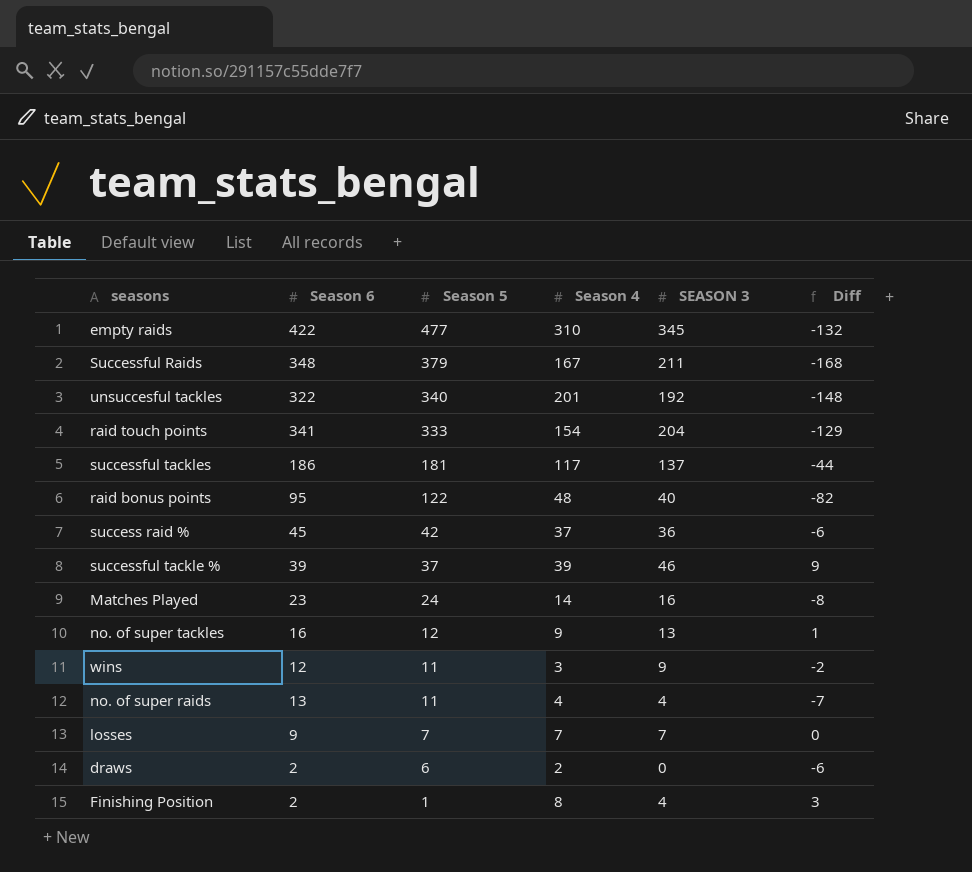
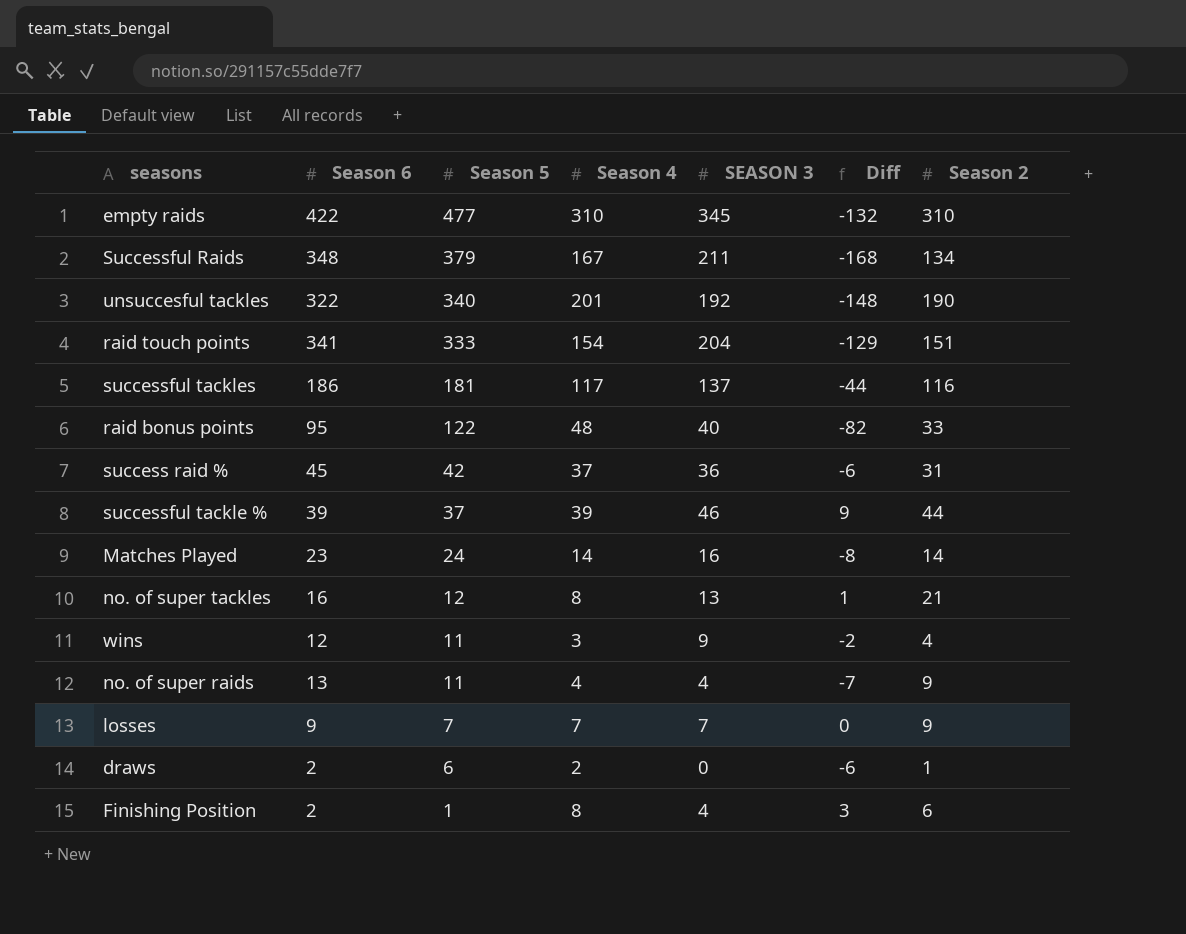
column Season 2 | position: none -> 7
no. of super tackles | Season 4: 9 -> 8

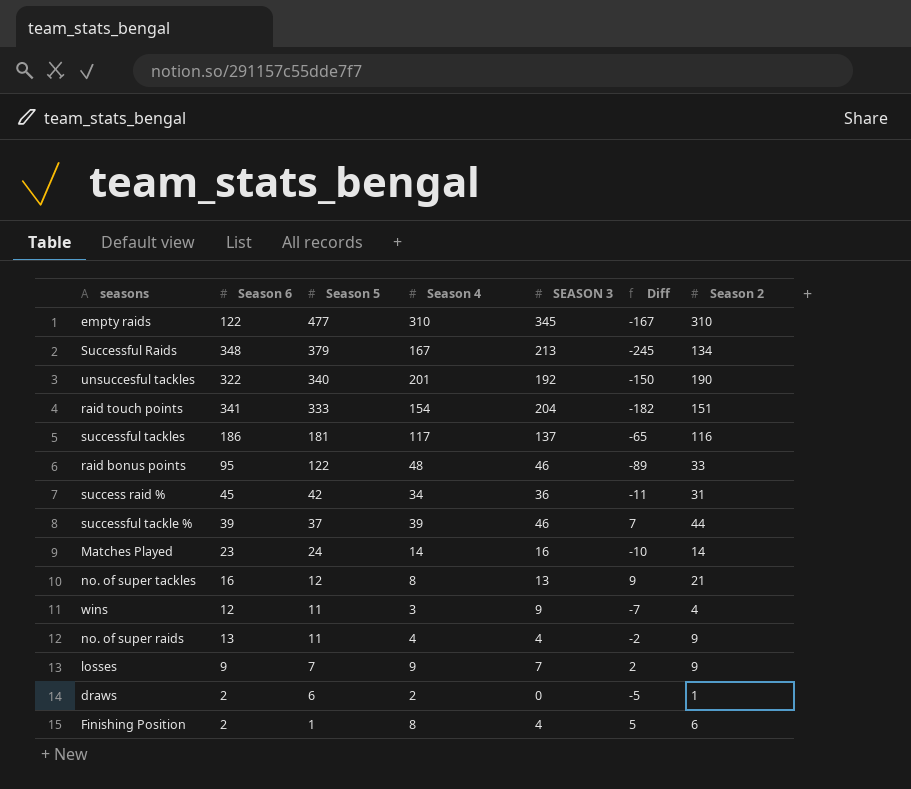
column Diff | formula: [SEASON 3] - [Season 5] -> [Season 2] - [Season 5]
empty raids | Season 6: 422 -> 122
Successful Raids | SEASON 3: 211 -> 213
raid bonus points | SEASON 3: 40 -> 46
success raid % | Season 4: 37 -> 34
losses | Season 4: 7 -> 9

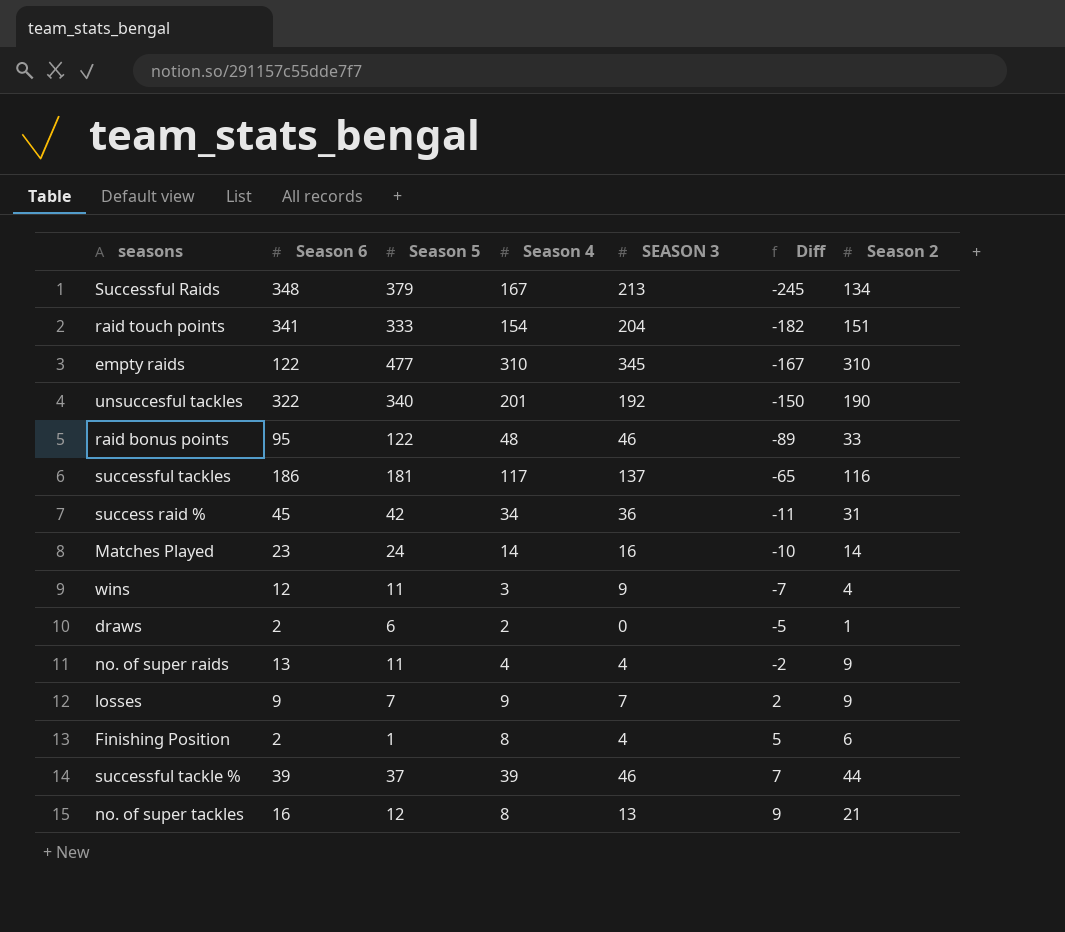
row order: Season 5 descending -> Diff ascending

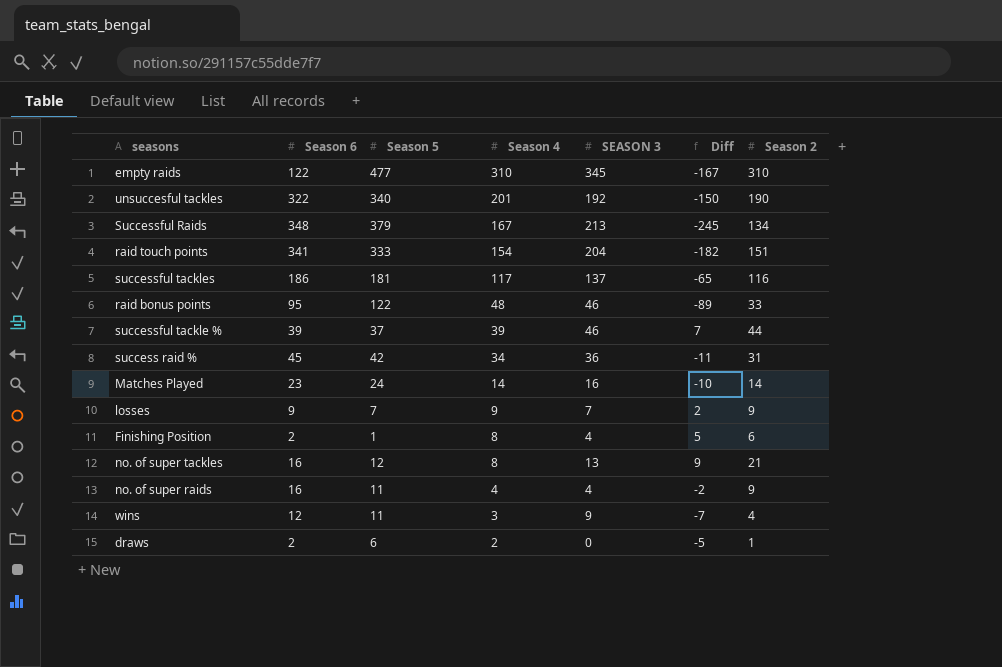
row order: Diff ascending -> Season 4 descending
no. of super raids | Season 6: 13 -> 16

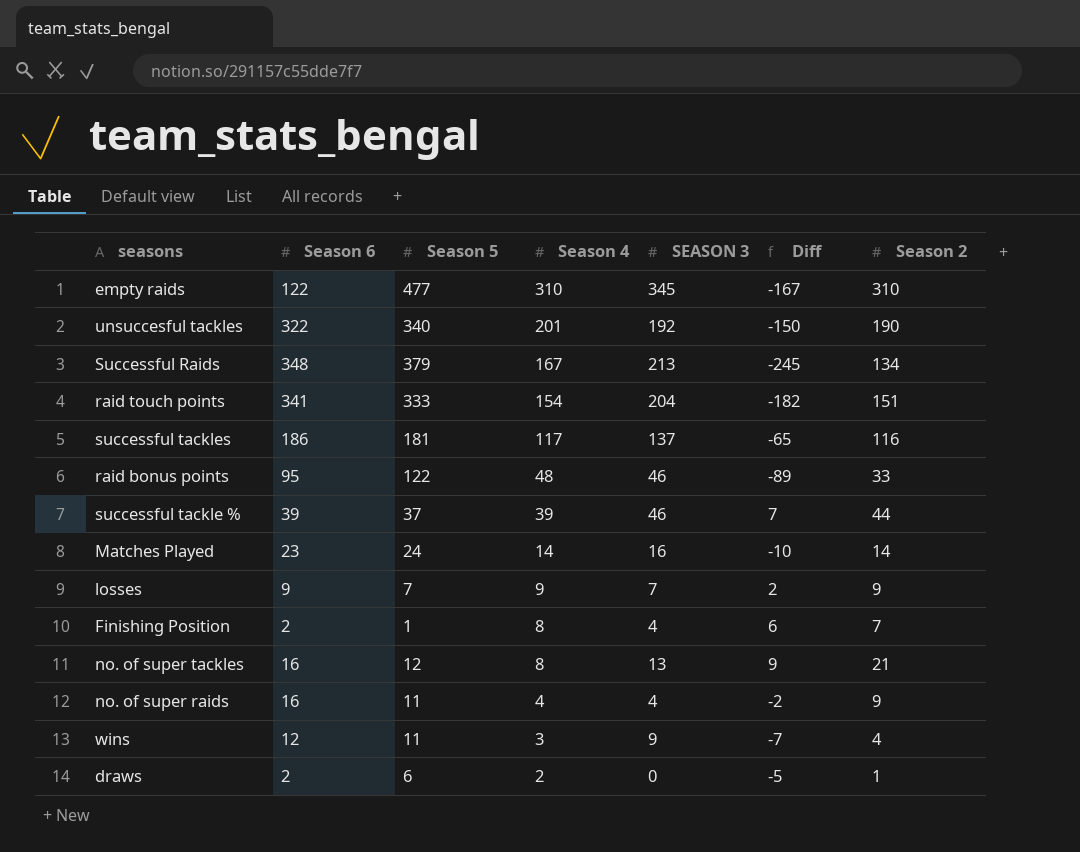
row success raid %: 45 | 42 | 34 | 36 | -11 | 31 -> none
Finishing Position | Diff: 5 -> 6
Finishing Position | Season 2: 6 -> 7

